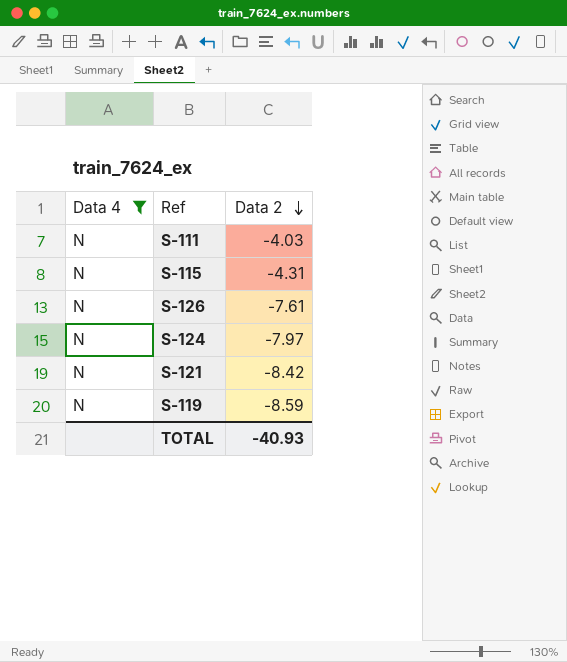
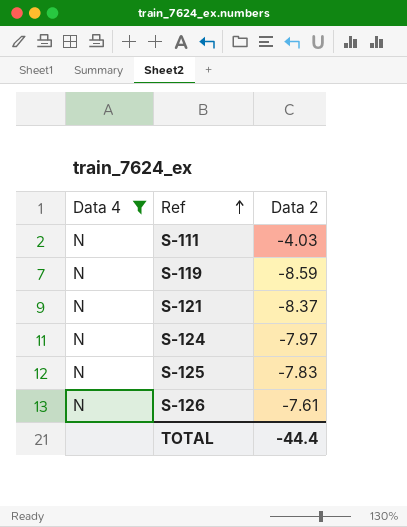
row order: Data 2 descending -> Ref ascending
row S-115: N | -4.31 -> none
S-121 | Data 2: -8.42 -> -8.37
row S-125: none -> N | -7.83
TOTAL | Data 2: -40.93 -> -44.4

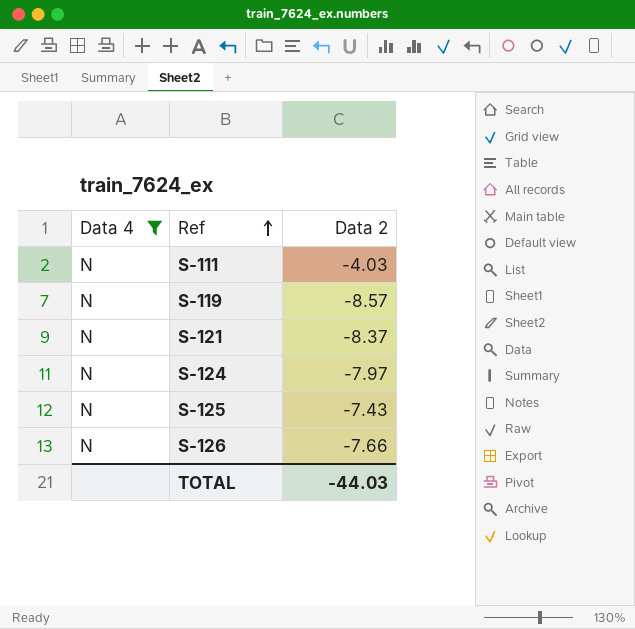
S-119 | Data 2: -8.59 -> -8.57
S-125 | Data 2: -7.83 -> -7.43
S-126 | Data 2: -7.61 -> -7.66
TOTAL | Data 2: -44.4 -> -44.03

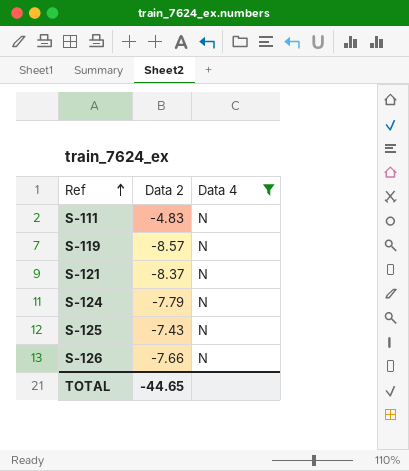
column Data 4 | position: 1 -> 3
S-111 | Data 2: -4.03 -> -4.83
S-124 | Data 2: -7.97 -> -7.79
TOTAL | Data 2: -44.03 -> -44.65

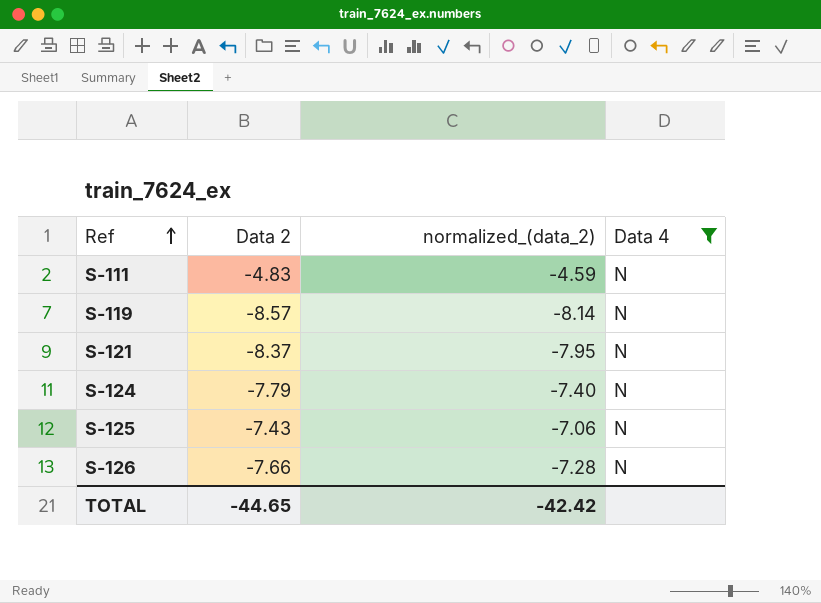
column normalized_(data_2) | formula: none -> [Data 2] * 0.95

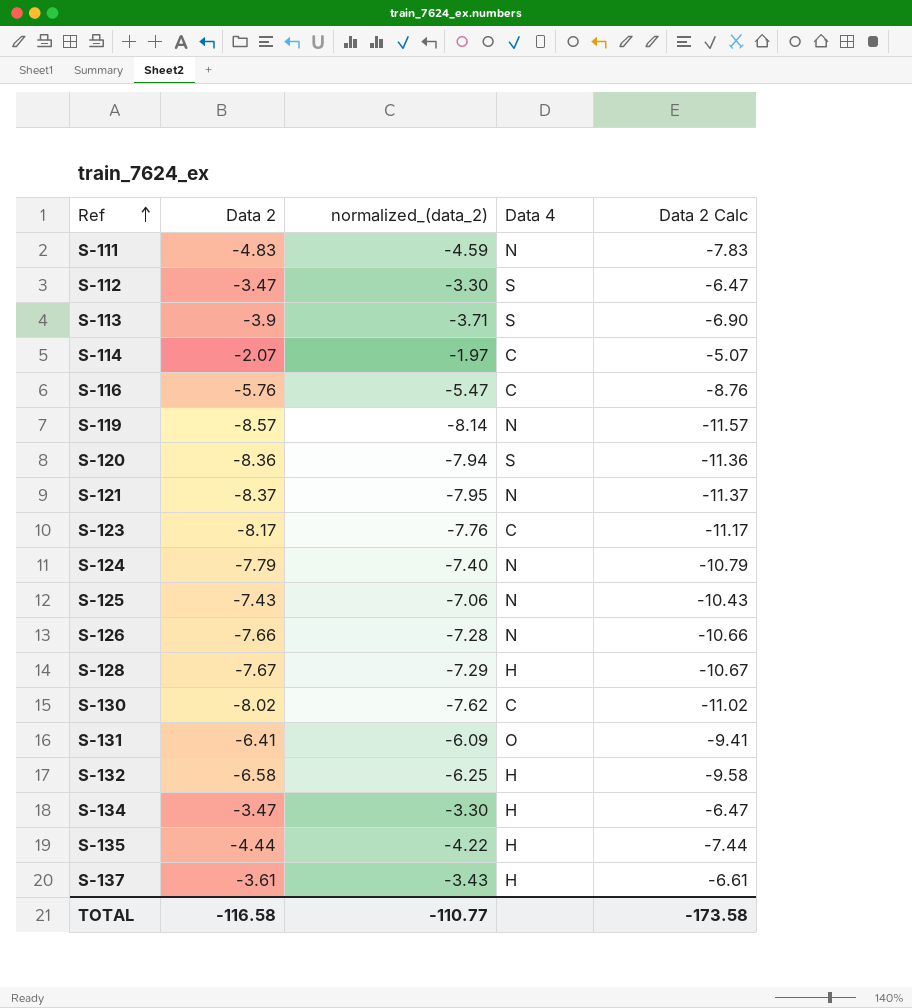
filter: Data 4 = N -> none
column Data 2 Calc | formula: none -> [Data 2] - 3
TOTAL | Data 2: -44.65 -> -116.58
TOTAL | normalized_(data_2): -42.42 -> -110.77

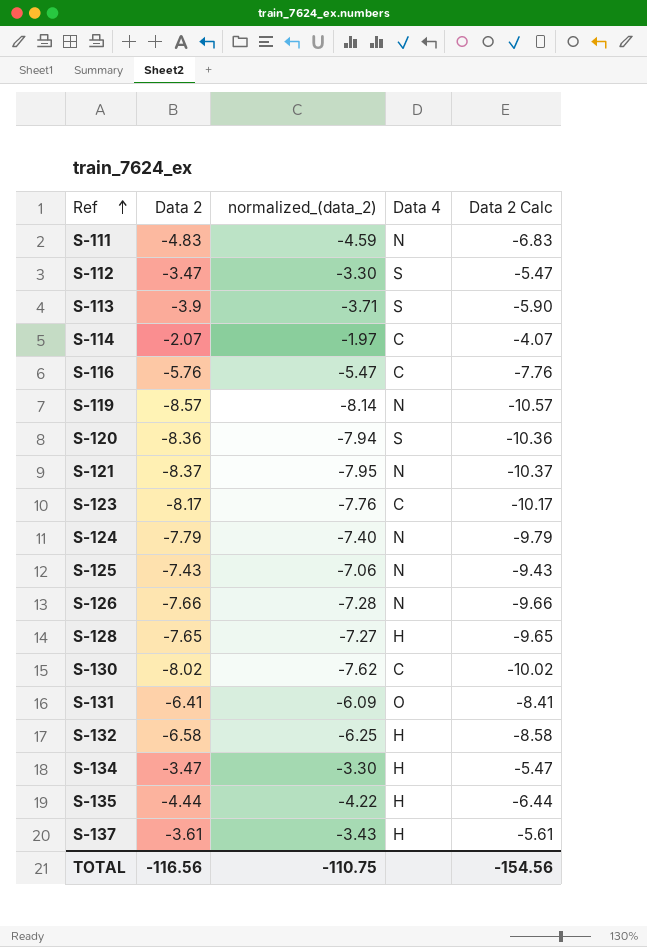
column Data 2 Calc | formula: [Data 2] - 3 -> [Data 2] - 2
S-128 | Data 2: -7.67 -> -7.65
S-128 | normalized_(data_2): -7.29 -> -7.27
TOTAL | Data 2: -116.58 -> -116.56
TOTAL | normalized_(data_2): -110.77 -> -110.75
TOTAL | Data 2 Calc: -173.58 -> -154.56

